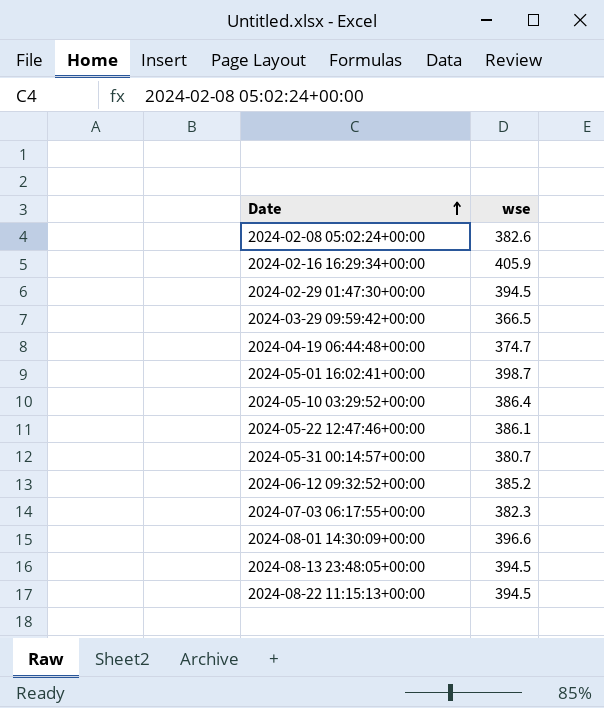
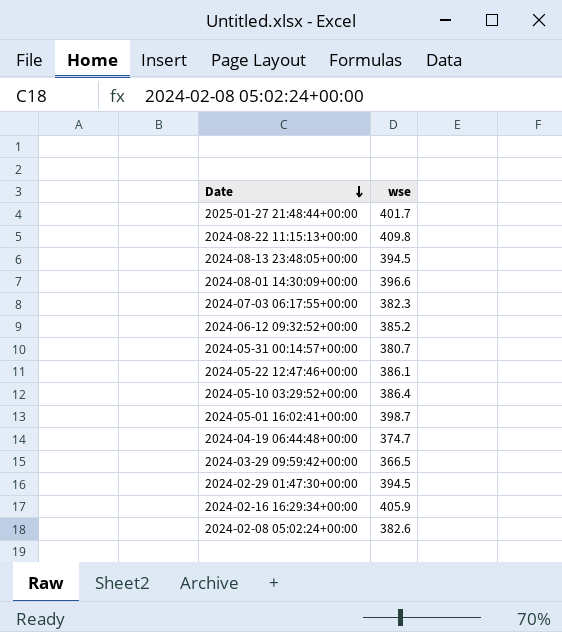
row order: Date ascending -> Date descending
row 2025-01-27 21:48:44+00:00: none -> 401.7
2024-08-22 11:15:13+00:00 | wse: 394.5 -> 409.8

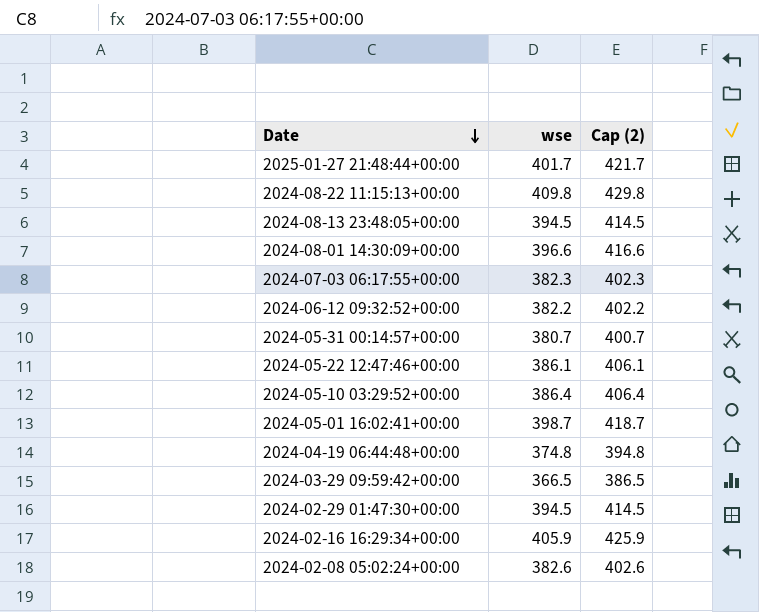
column Cap (2) | formula: none -> [wse] + 20
2024-06-12 09:32:52+00:00 | wse: 385.2 -> 382.2
2024-04-19 06:44:48+00:00 | wse: 374.7 -> 374.8

